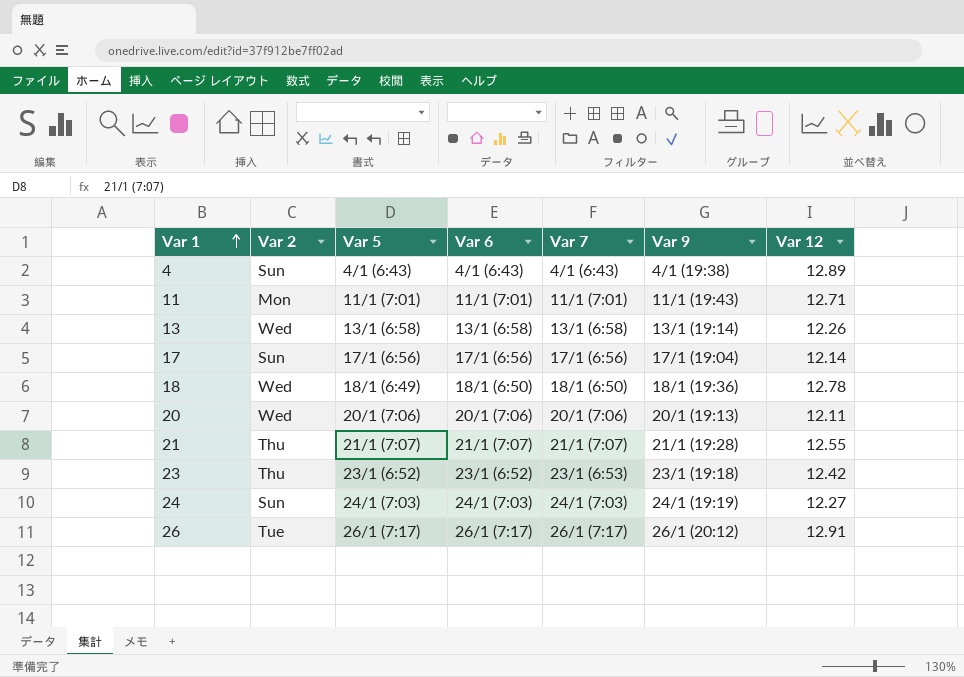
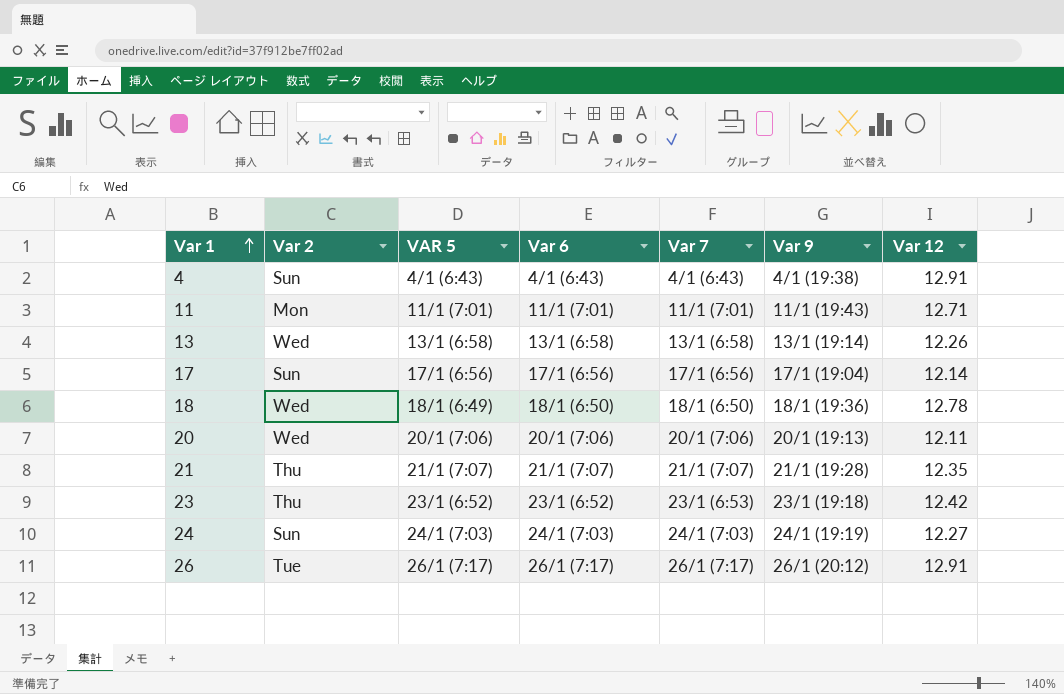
column name: Var 5 -> VAR 5
4 | Var 12: 12.89 -> 12.91
21 | Var 12: 12.55 -> 12.35

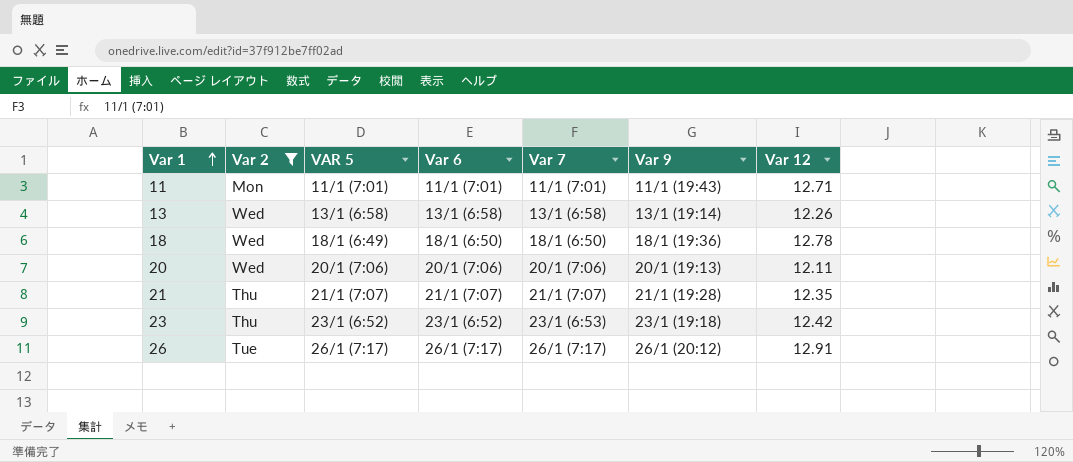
filter: none -> Var 2 != Sun

